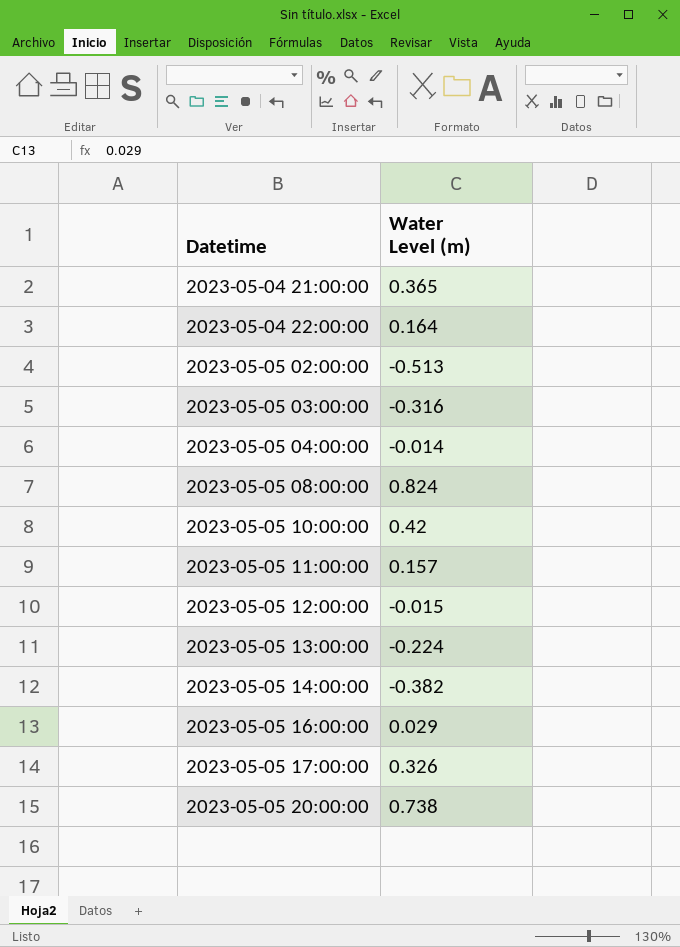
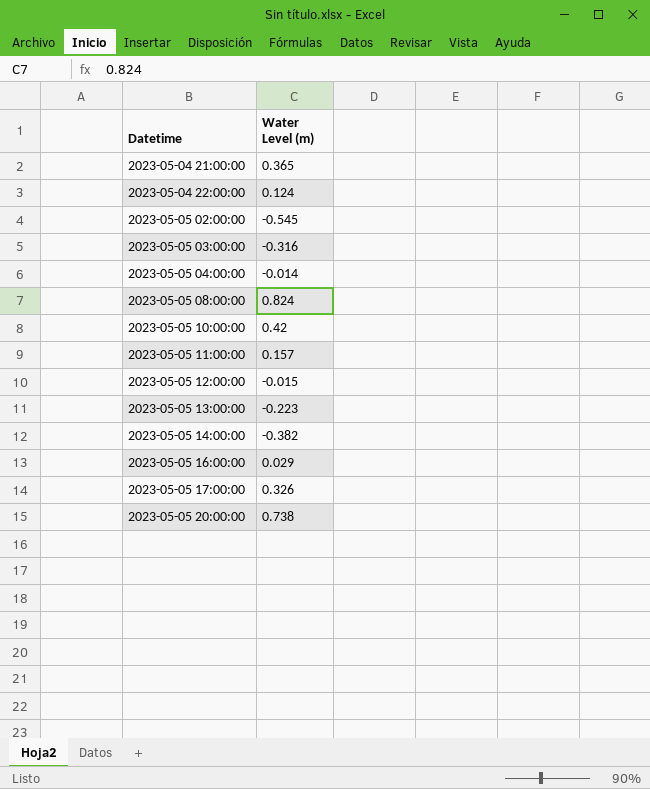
2023-05-04 22:00:00 | Water Level (m): 0.164 -> 0.124
2023-05-05 02:00:00 | Water Level (m): -0.513 -> -0.545
2023-05-05 13:00:00 | Water Level (m): -0.224 -> -0.223

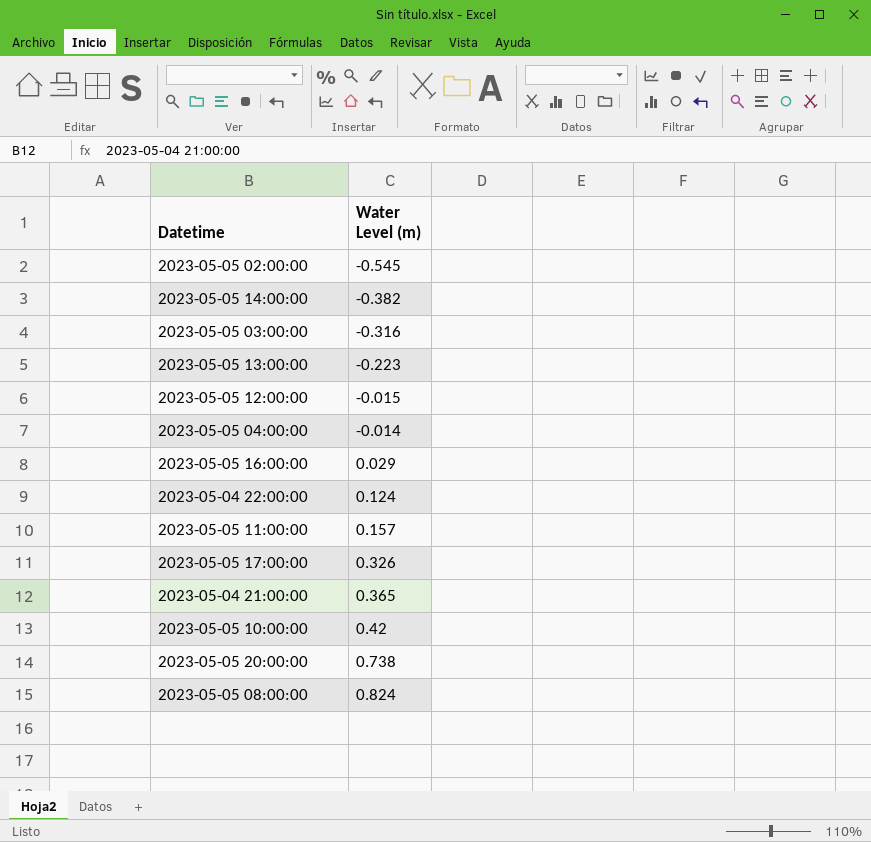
row order: Datetime ascending -> Water Level (m) ascending

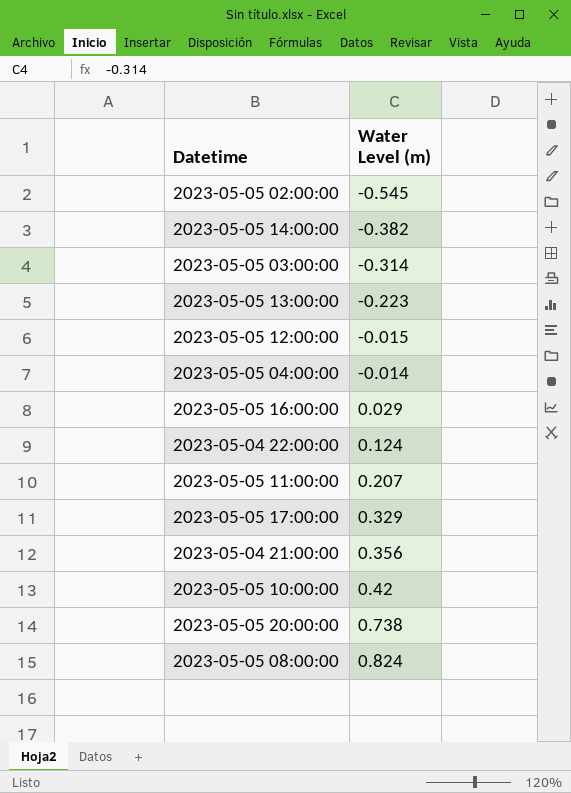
2023-05-05 03:00:00 | Water Level (m): -0.316 -> -0.314
2023-05-05 11:00:00 | Water Level (m): 0.157 -> 0.207
2023-05-05 17:00:00 | Water Level (m): 0.326 -> 0.329
2023-05-04 21:00:00 | Water Level (m): 0.365 -> 0.356

